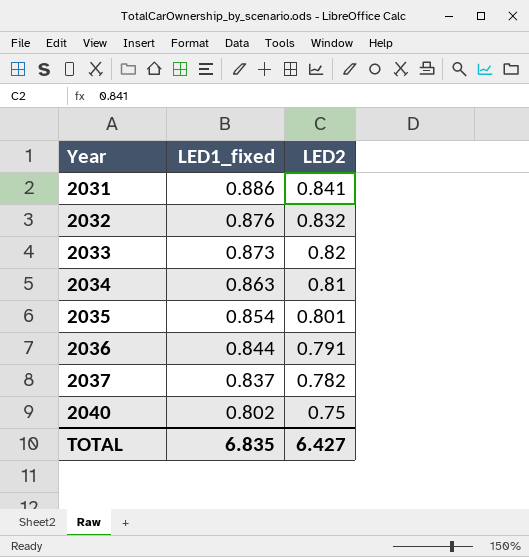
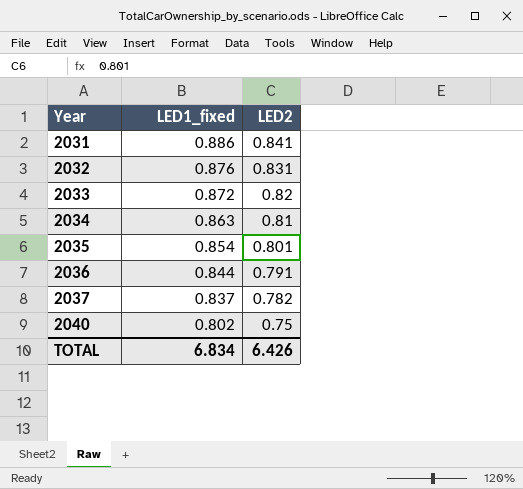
2032 | LED2: 0.832 -> 0.831
2033 | LED1_fixed: 0.873 -> 0.872
TOTAL | LED1_fixed: 6.835 -> 6.834
TOTAL | LED2: 6.427 -> 6.426

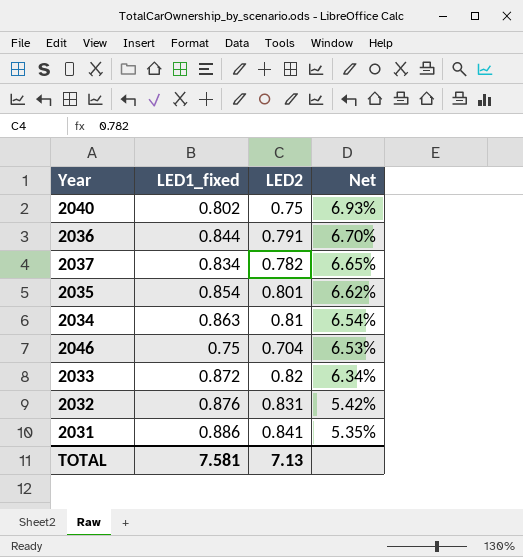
row order: Year ascending -> Net descending
column Net | formula: none -> ([LED1_fixed] - [LED2]) / [LED2]
2037 | LED1_fixed: 0.837 -> 0.834
row 2046: none -> 0.75 | 0.704 | 6.53%
TOTAL | LED1_fixed: 6.834 -> 7.581
TOTAL | LED2: 6.426 -> 7.13

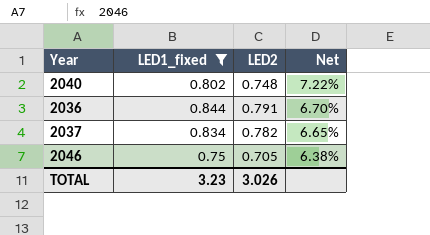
filter: none -> LED1_fixed <= 0.844
2040 | LED2: 0.75 -> 0.748
2040 | Net: 6.93% -> 7.22%
2046 | LED2: 0.704 -> 0.705
2046 | Net: 6.53% -> 6.38%
TOTAL | LED1_fixed: 7.581 -> 3.23
TOTAL | LED2: 7.13 -> 3.026

